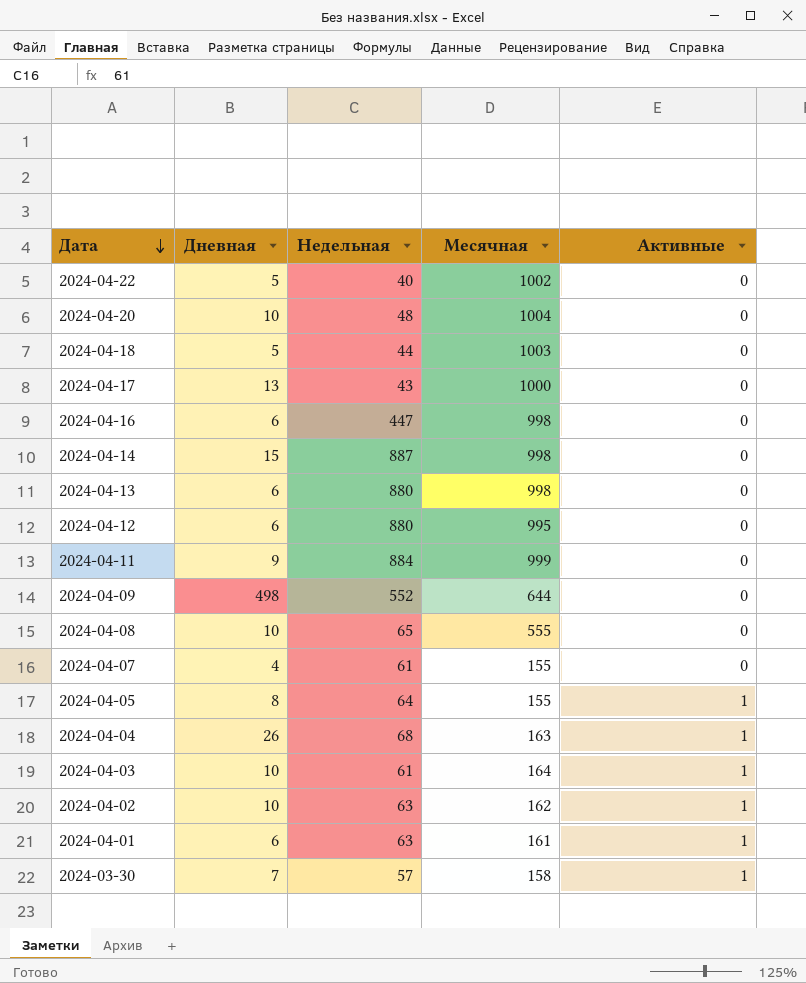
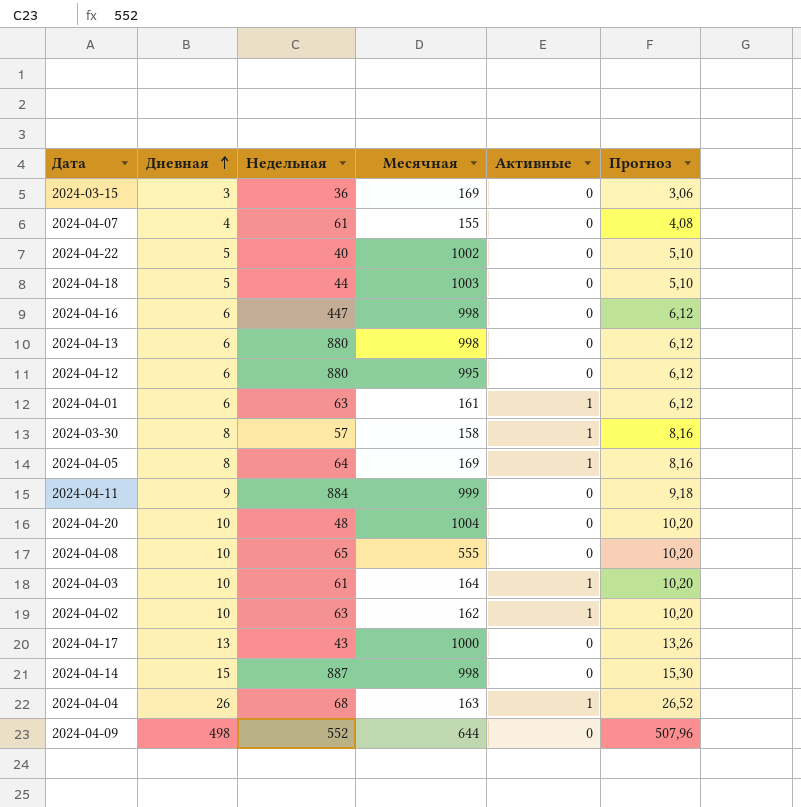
row order: Дата descending -> Дневная ascending
column Прогноз | formula: none -> [Дневная] * 1,02
row 2024-03-15: none -> 3 | 36 | 169 | 0 | 3,06
2024-03-30 | Дневная: 7 -> 8
2024-04-05 | Месячная: 155 -> 169

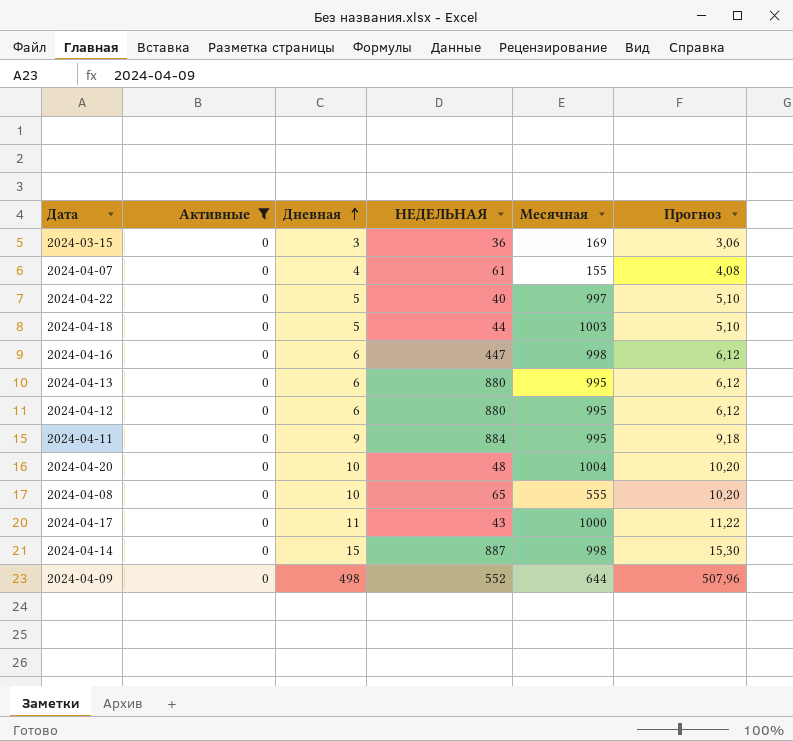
filter: none -> Активные = 0
column Активные | position: 5 -> 2
column name: Недельная -> НЕДЕЛЬНАЯ
2024-04-22 | Месячная: 1002 -> 997
2024-04-13 | Месячная: 998 -> 995
2024-04-11 | Месячная: 999 -> 995
2024-04-17 | Дневная: 13 -> 11
2024-04-17 | Прогноз: 13,26 -> 11,22

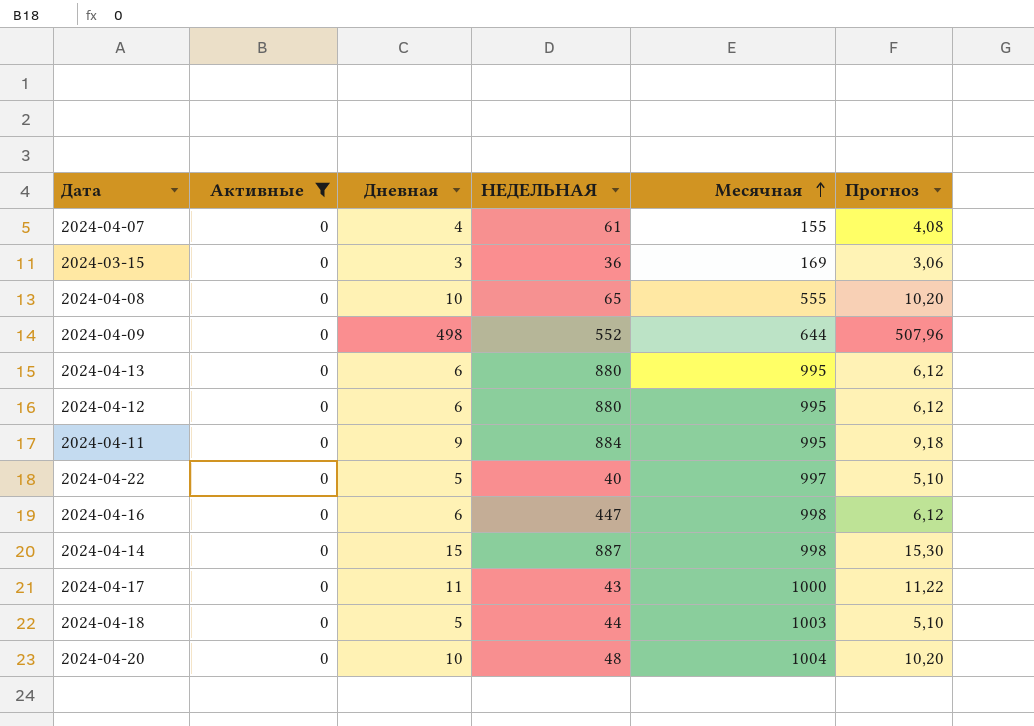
row order: Дневная ascending -> Месячная ascending

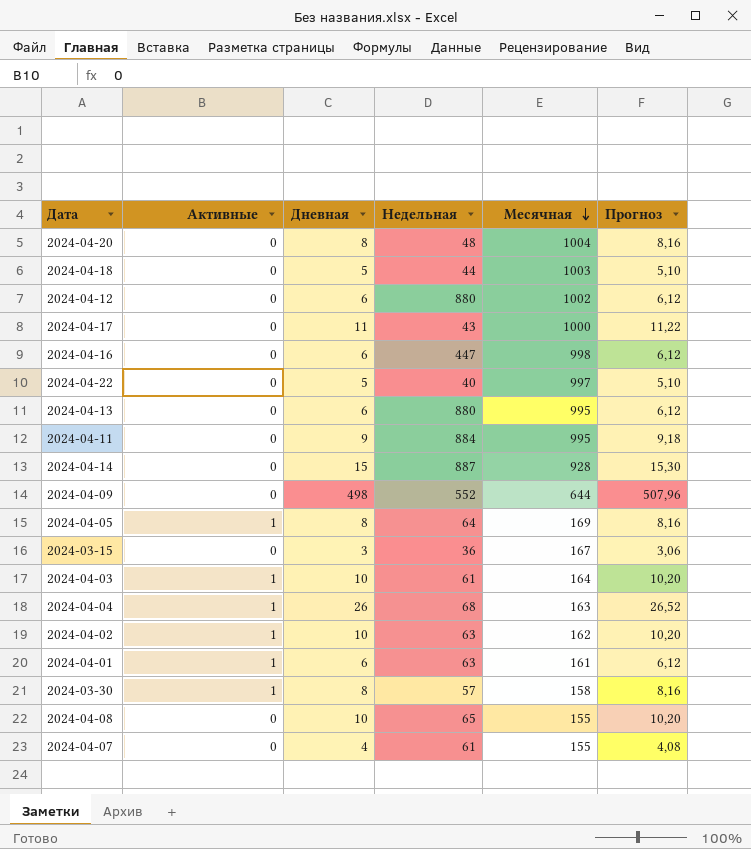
filter: Активные = 0 -> none
row order: Месячная ascending -> Месячная descending
column name: НЕДЕЛЬНАЯ -> Недельная
2024-04-20 | Дневная: 10 -> 8
2024-04-20 | Прогноз: 10,20 -> 8,16
2024-04-12 | Месячная: 995 -> 1002
2024-04-14 | Месячная: 998 -> 928
2024-03-15 | Месячная: 169 -> 167
2024-04-08 | Месячная: 555 -> 155

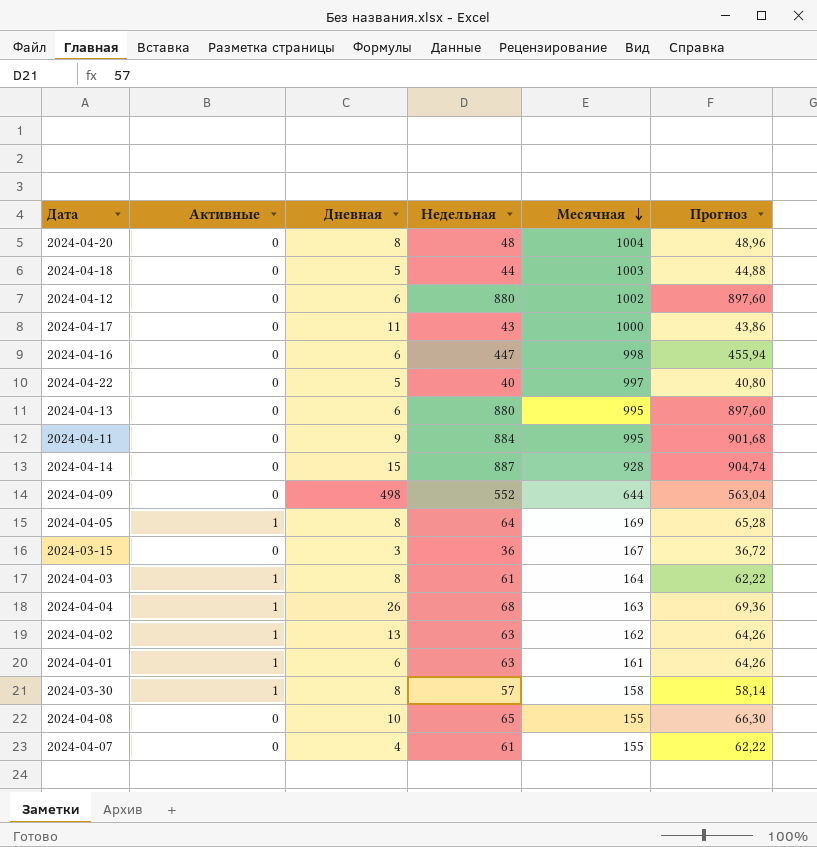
column Прогноз | formula: [Дневная] * 1,02 -> [Недельная] * 1,02
2024-04-03 | Дневная: 10 -> 8
2024-04-02 | Дневная: 10 -> 13

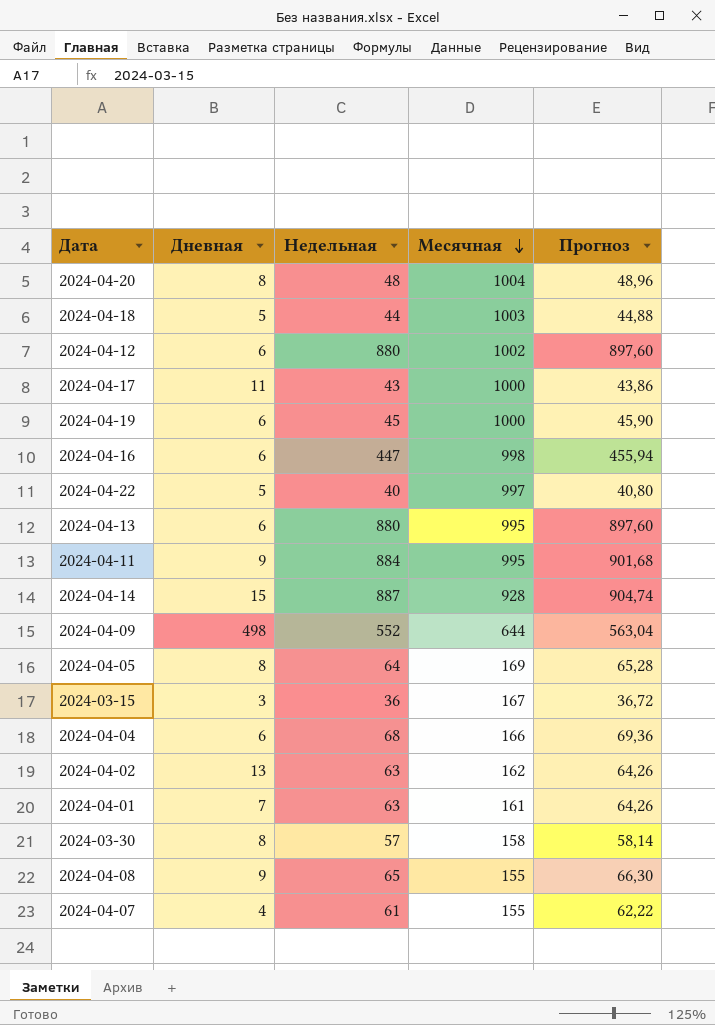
column Активные | position: 2 -> none
row 2024-04-03: 1 | 8 | 61 | 164 | 62,22 -> none
row 2024-04-19: none -> 6 | 45 | 1000 | 45,90
2024-04-04 | Дневная: 26 -> 6
2024-04-04 | Месячная: 163 -> 166
2024-04-01 | Дневная: 6 -> 7
2024-04-08 | Дневная: 10 -> 9

